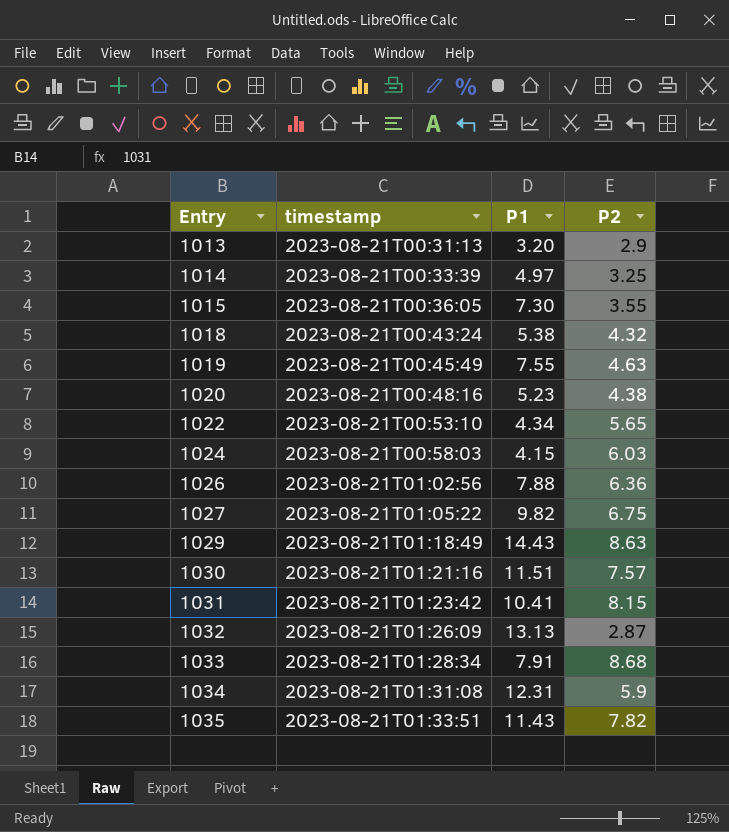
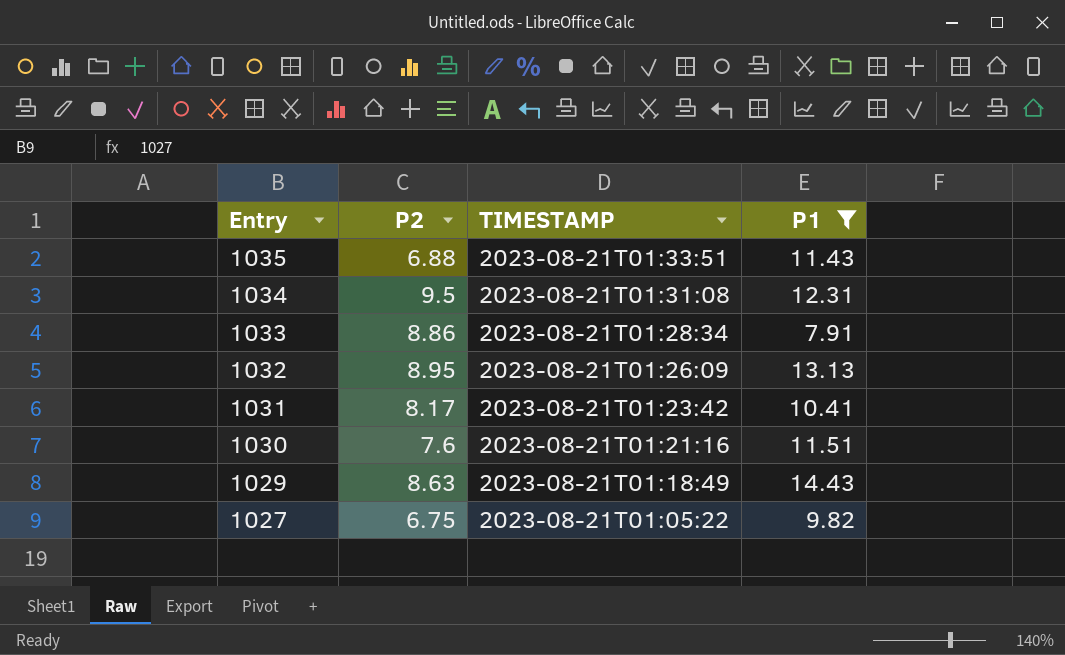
filter: none -> P1 >= 7.91
row order: Entry ascending -> Entry descending
column P2 | position: 4 -> 2
column name: timestamp -> TIMESTAMP
1035 | P2: 7.82 -> 6.88
1034 | P2: 5.9 -> 9.5
1033 | P2: 8.68 -> 8.86
1032 | P2: 2.87 -> 8.95
1031 | P2: 8.15 -> 8.17
1030 | P2: 7.57 -> 7.6

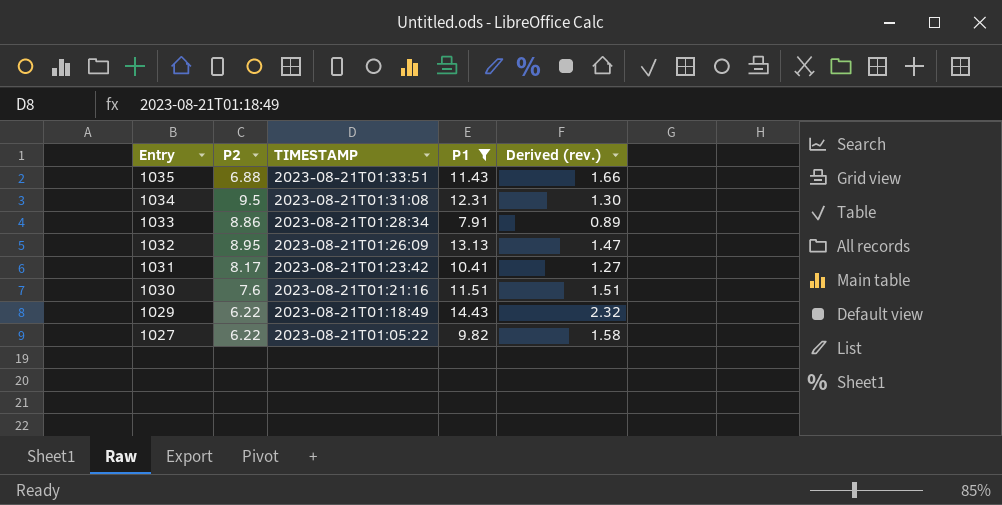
column Derived (rev.) | formula: none -> [P1] / [P2]
1029 | P2: 8.63 -> 6.22
1027 | P2: 6.75 -> 6.22

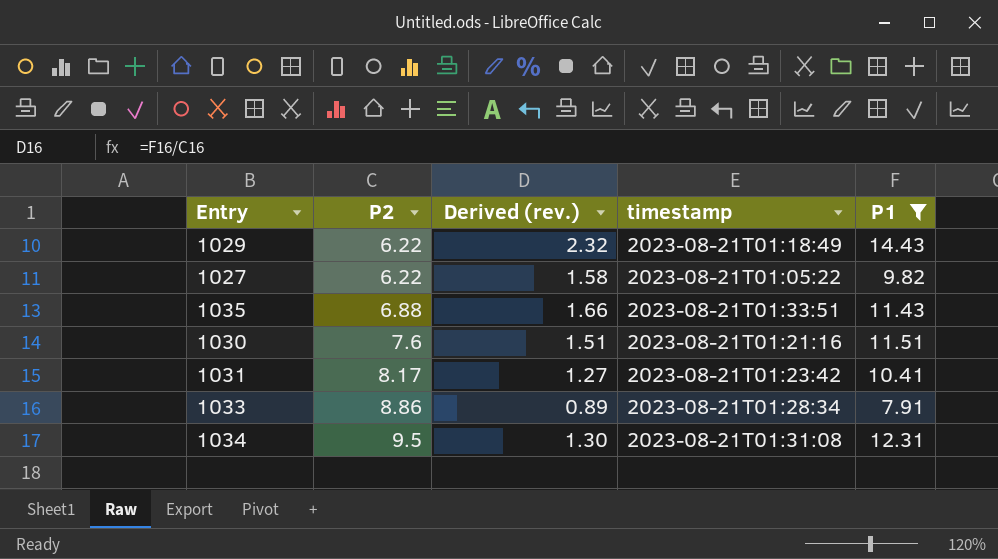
row order: Entry descending -> P2 ascending
column Derived (rev.) | position: 5 -> 3
column name: TIMESTAMP -> timestamp
row 1032: 8.95 | 2023-08-21T01:26:09 | 13.13 | 1.47 -> none

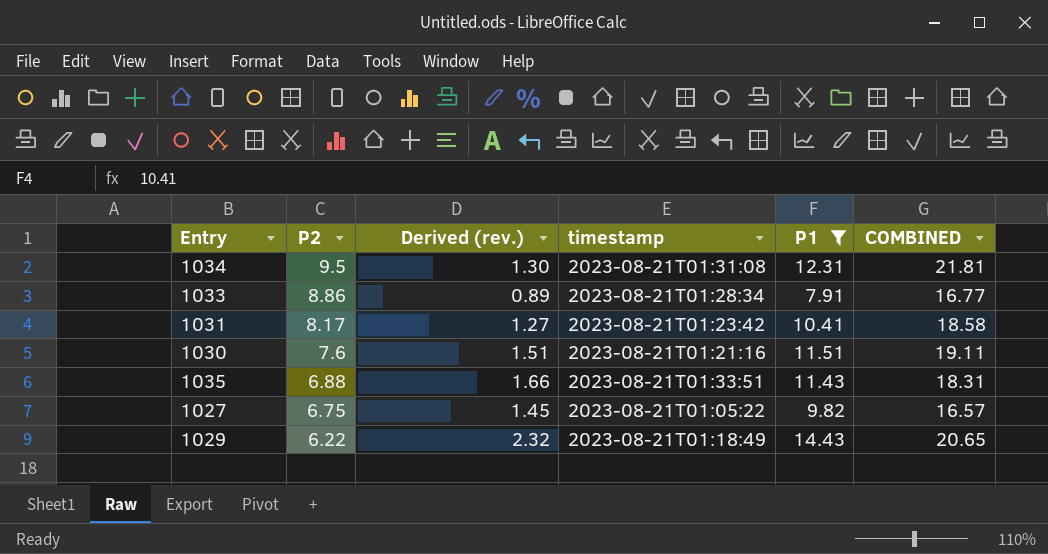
row order: P2 ascending -> P2 descending
column COMBINED | formula: none -> [P2] + [P1]
1027 | P2: 6.22 -> 6.75
1027 | Derived (rev.): 1.58 -> 1.45

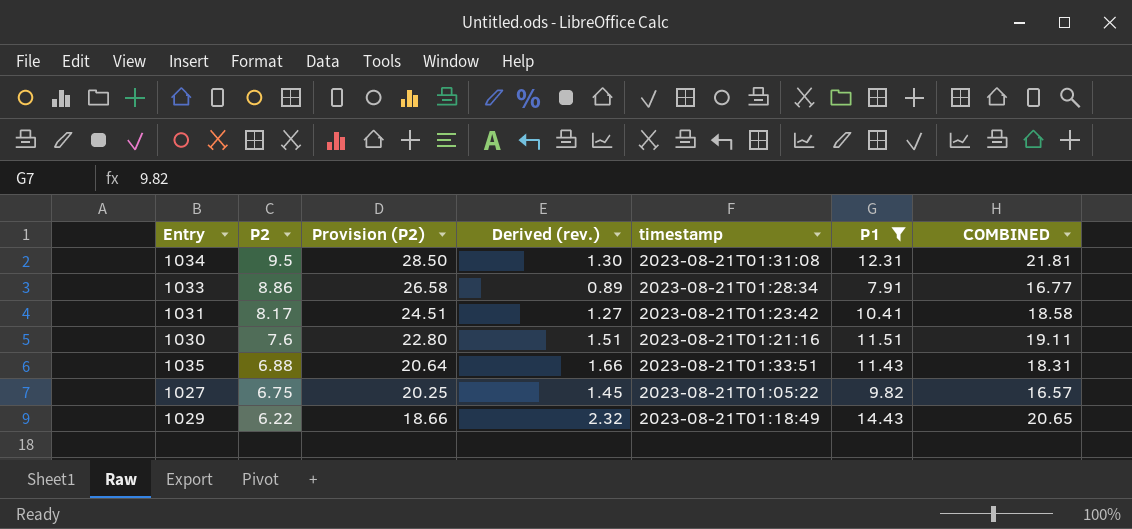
column Provision (P2) | formula: none -> [P2] * 3

